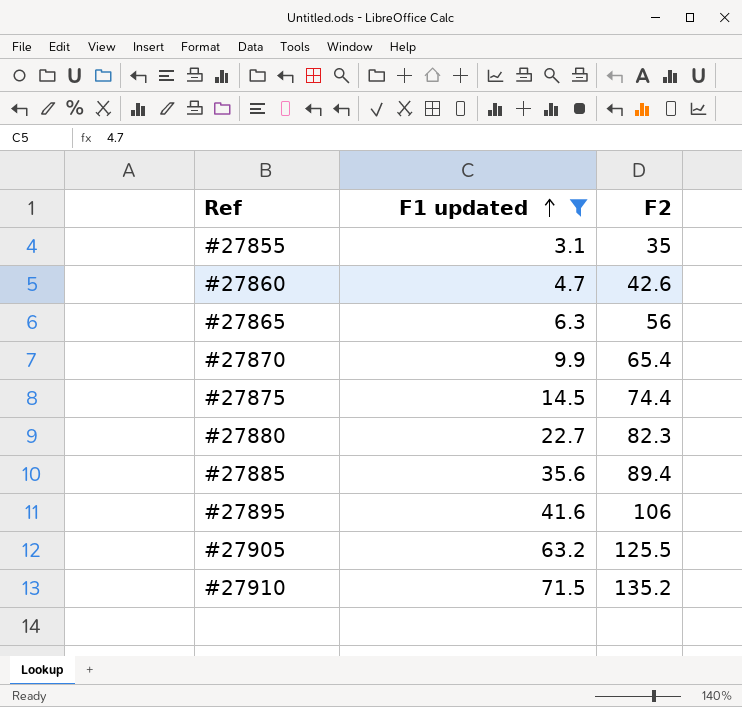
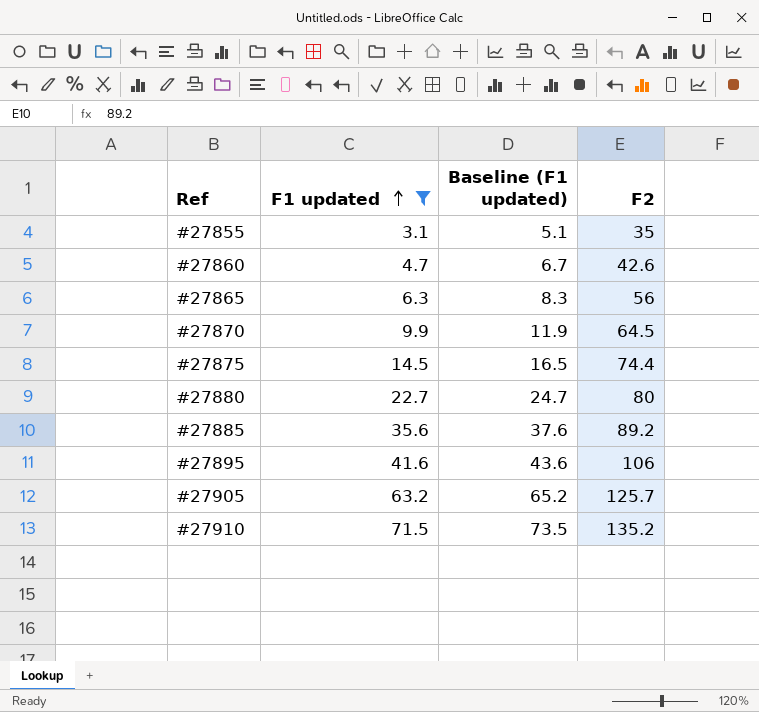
column Baseline (F1 updated) | formula: none -> [F1 updated] + 2
#27870 | F2: 65.4 -> 64.5
#27880 | F2: 82.3 -> 80
#27885 | F2: 89.4 -> 89.2
#27905 | F2: 125.5 -> 125.7

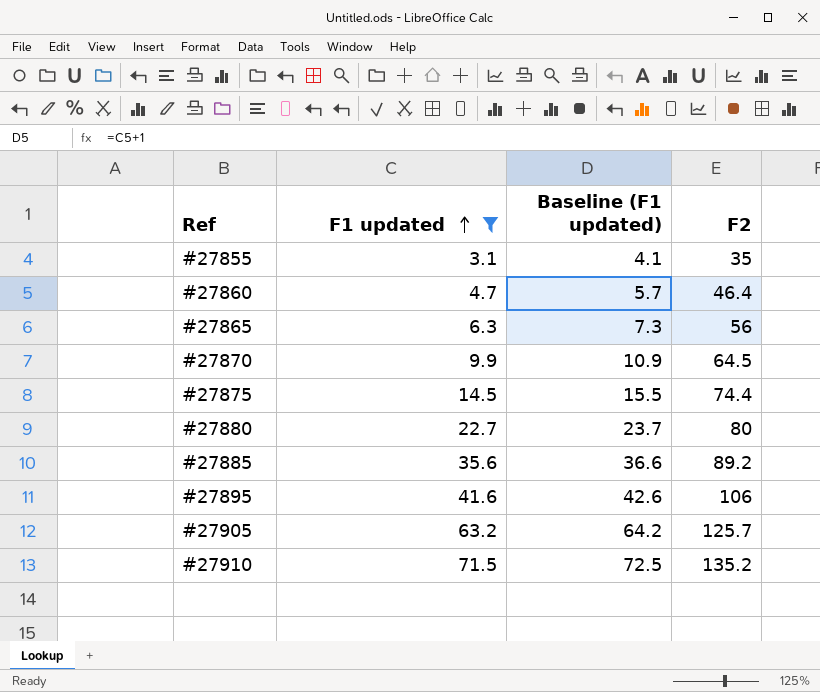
column Baseline (F1 updated) | formula: [F1 updated] + 2 -> [F1 updated] + 1
#27860 | F2: 42.6 -> 46.4

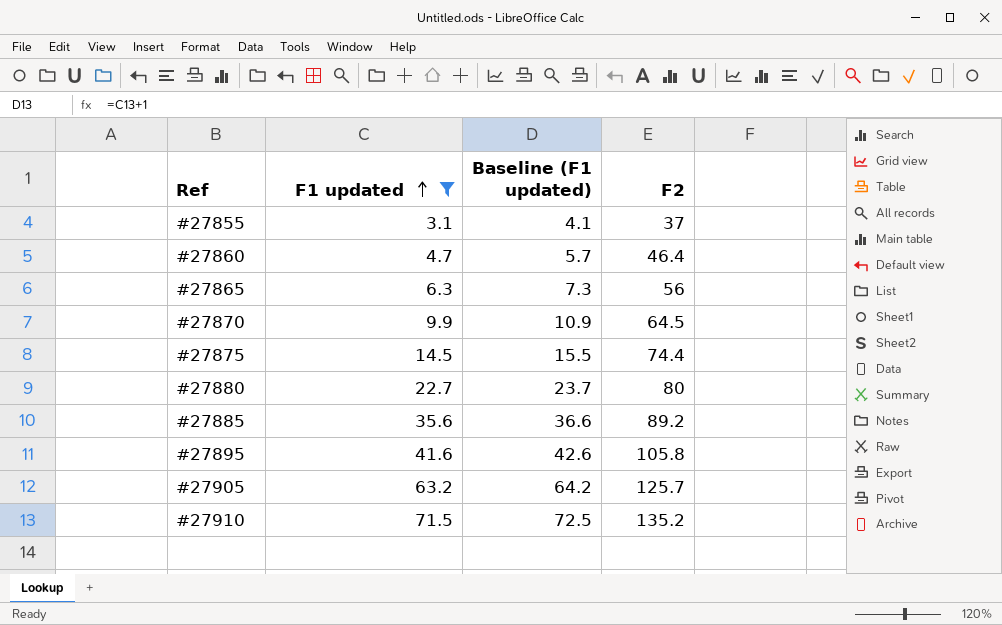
#27855 | F2: 35 -> 37
#27895 | F2: 106 -> 105.8

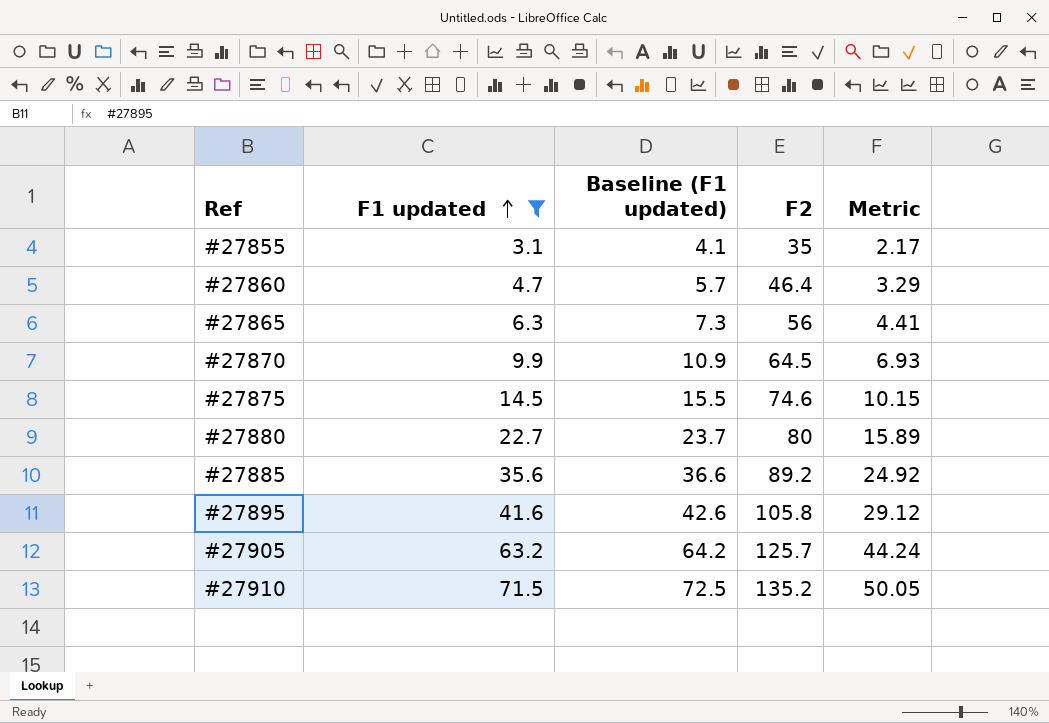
column Metric | formula: none -> [F1 updated] * 0.7
#27855 | F2: 37 -> 35
#27875 | F2: 74.4 -> 74.6

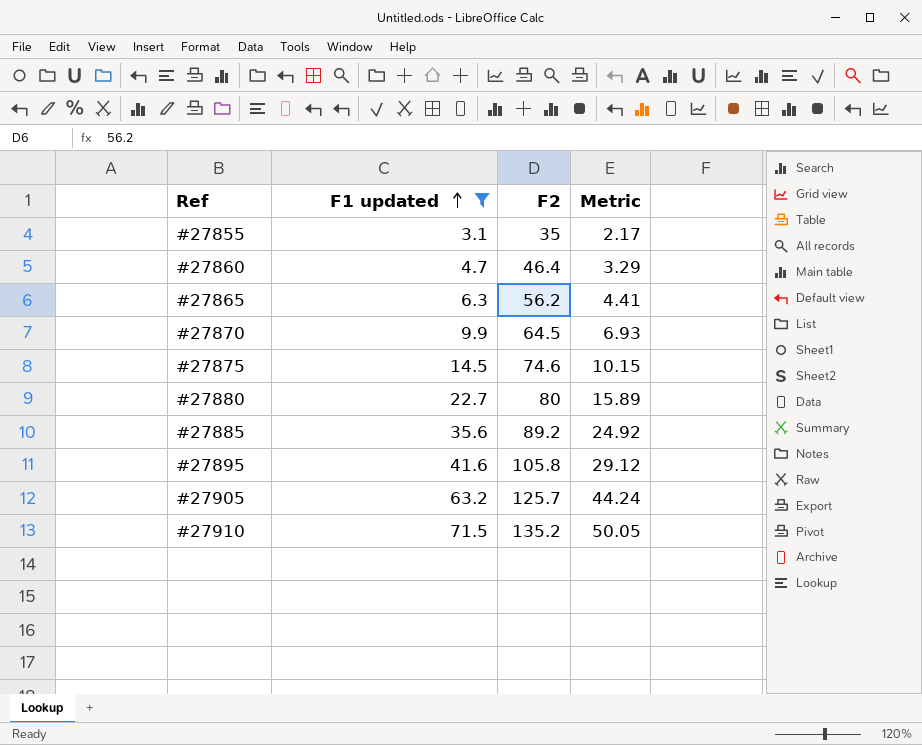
column Baseline (F1 updated) | formula: [F1 updated] + 1 -> none
#27865 | F2: 56 -> 56.2

